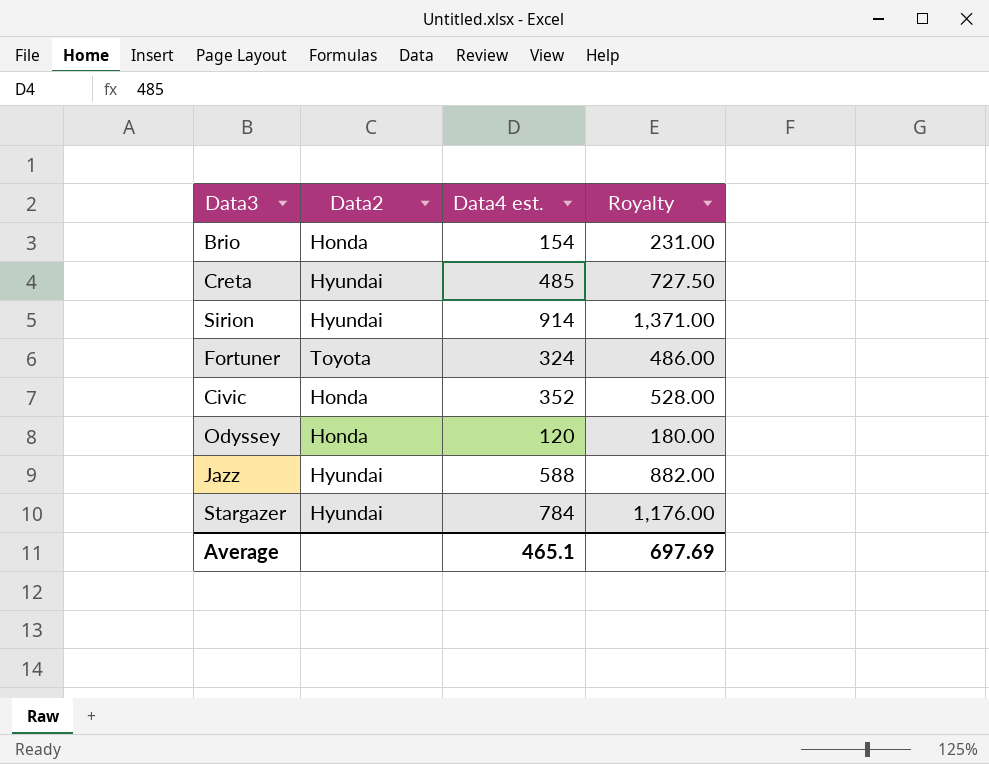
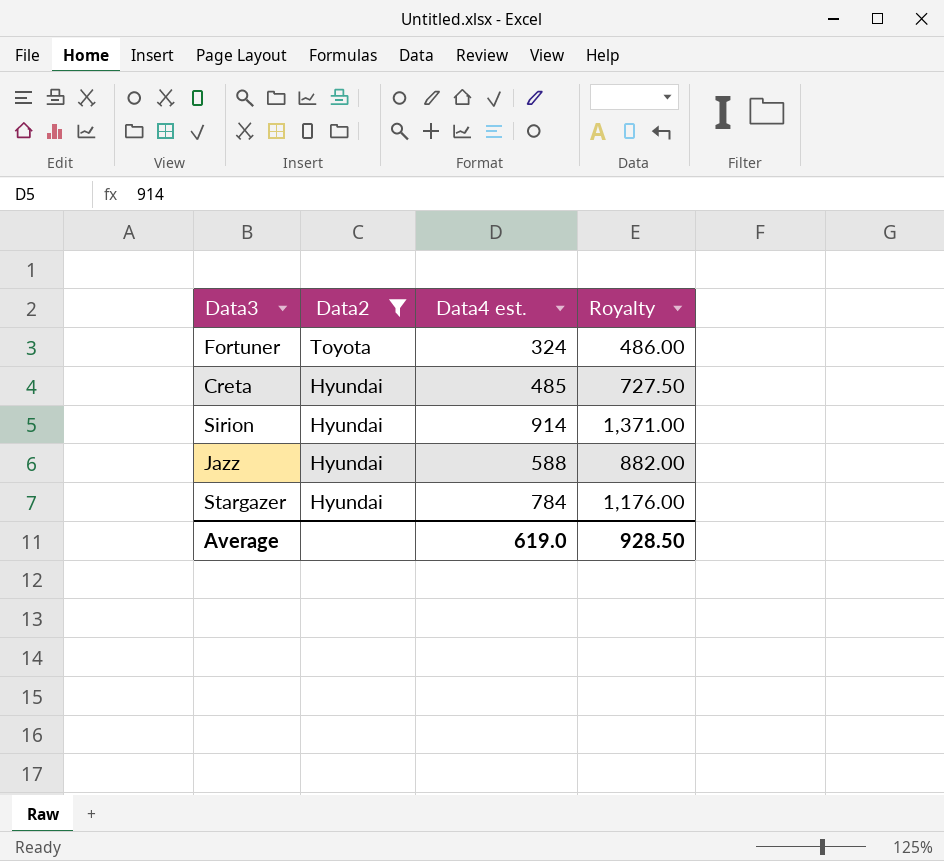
filter: none -> Data2 != Honda
row order: none -> Data2 descending
Average | Data4 est.: 465.1 -> 619.0
Average | Royalty: 697.69 -> 928.50

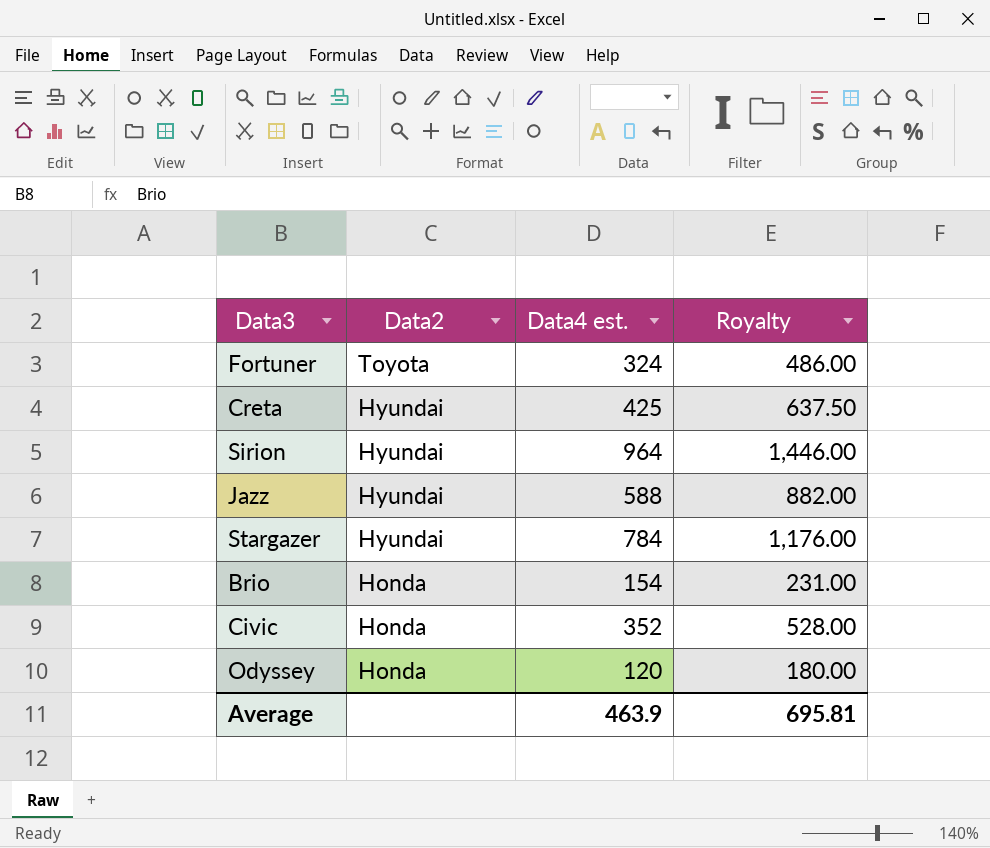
filter: Data2 != Honda -> none
Creta | Data4 est.: 485 -> 425
Creta | Royalty: 727.50 -> 637.50
Sirion | Data4 est.: 914 -> 964
Sirion | Royalty: 1,371.00 -> 1,446.00
Average | Data4 est.: 619.0 -> 463.9
Average | Royalty: 928.50 -> 695.81

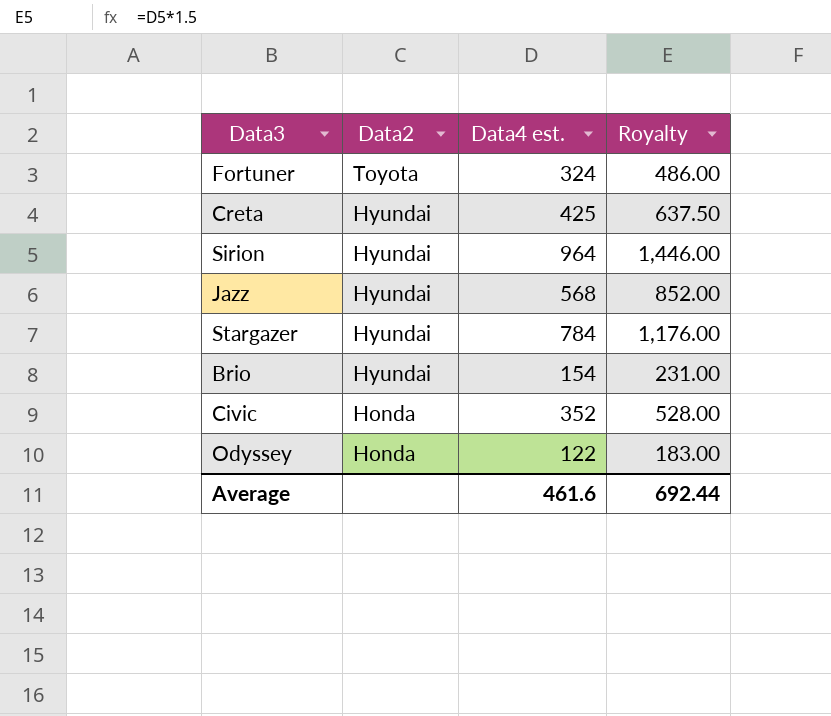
Jazz | Data4 est.: 588 -> 568
Jazz | Royalty: 882.00 -> 852.00
Brio | Data2: Honda -> Hyundai
Odyssey | Data4 est.: 120 -> 122
Odyssey | Royalty: 180.00 -> 183.00
Average | Data4 est.: 463.9 -> 461.6
Average | Royalty: 695.81 -> 692.44

